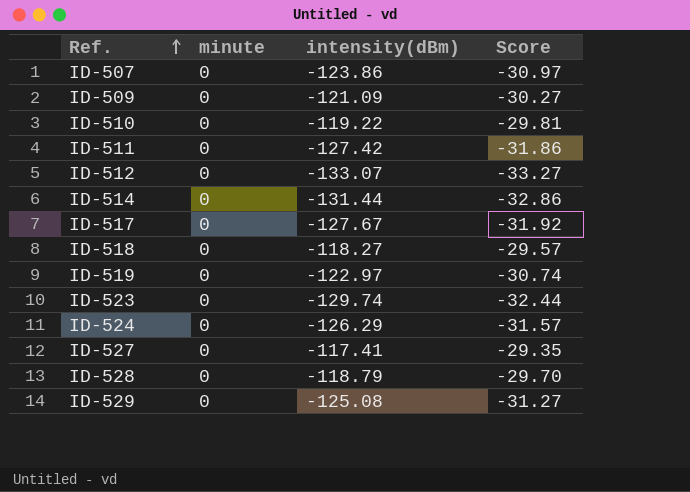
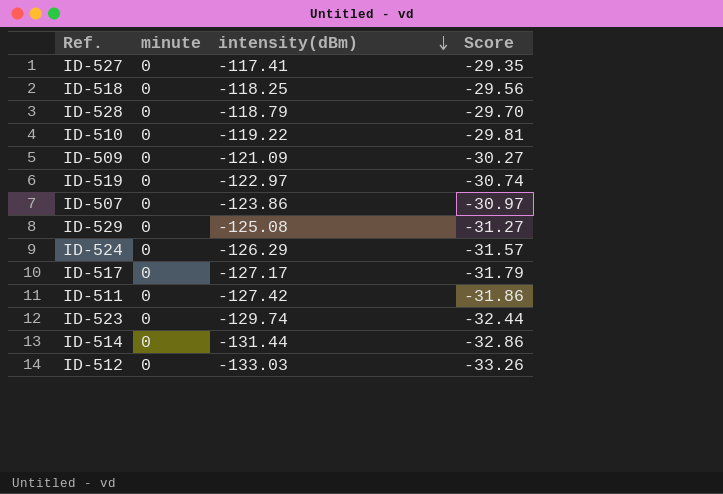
row order: Ref. ascending -> intensity(dBm) descending
ID-518 | intensity(dBm): -118.27 -> -118.25
ID-518 | Score: -29.57 -> -29.56
ID-517 | intensity(dBm): -127.67 -> -127.17
ID-517 | Score: -31.92 -> -31.79
ID-512 | intensity(dBm): -133.07 -> -133.03
ID-512 | Score: -33.27 -> -33.26

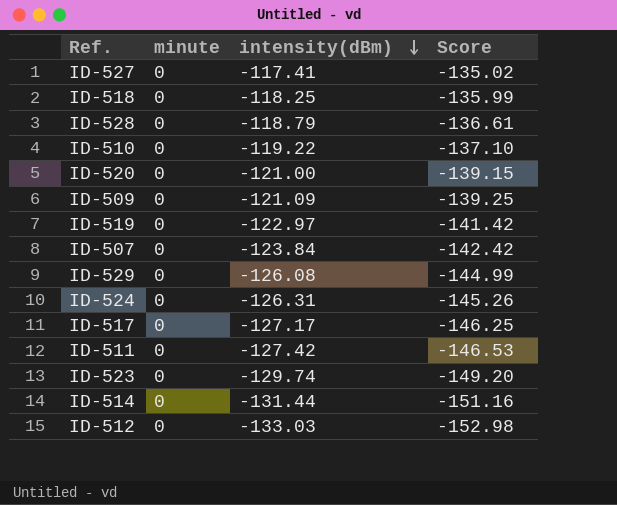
column Score | formula: [intensity(dBm)] * 0.25 -> [intensity(dBm)] * 1.15
row ID-520: none -> 0 | -121.00 | -139.15
ID-507 | intensity(dBm): -123.86 -> -123.84
ID-529 | intensity(dBm): -125.08 -> -126.08
ID-524 | intensity(dBm): -126.29 -> -126.31

